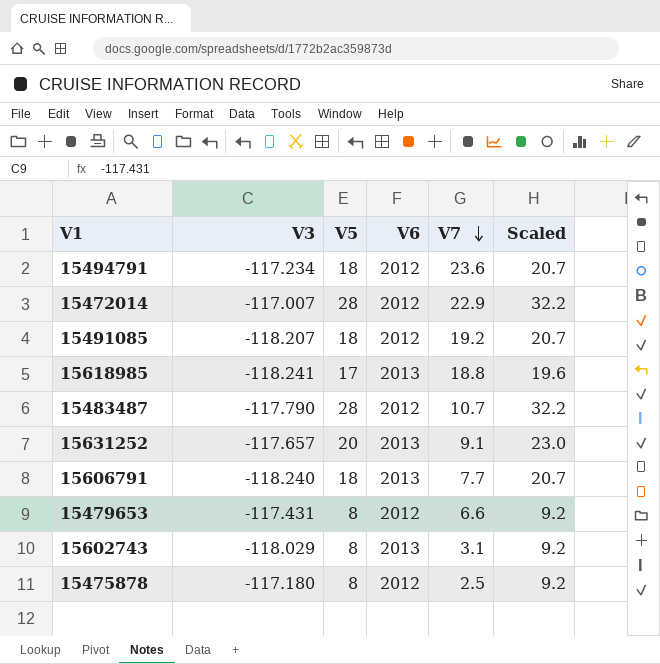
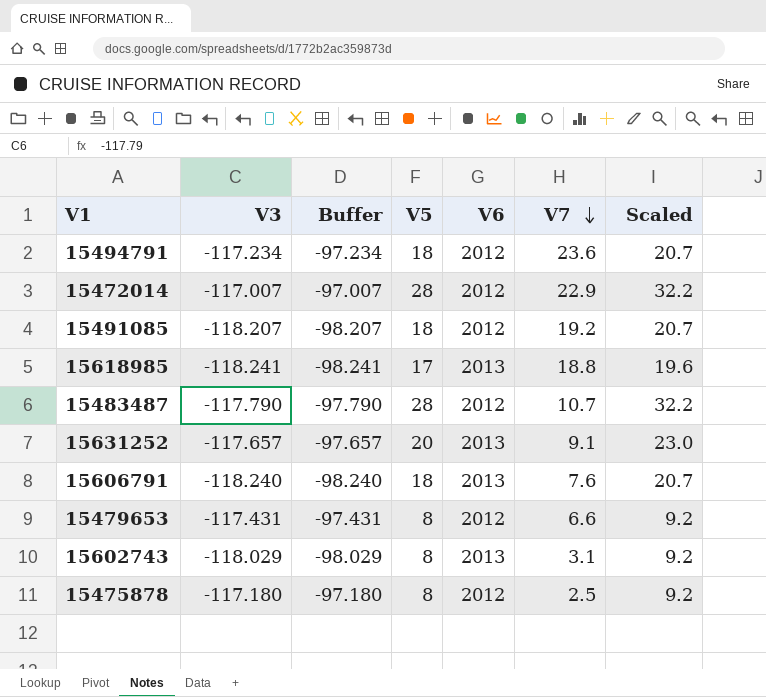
column Buffer | formula: none -> [V3] + 20
15606791 | V7: 7.7 -> 7.6

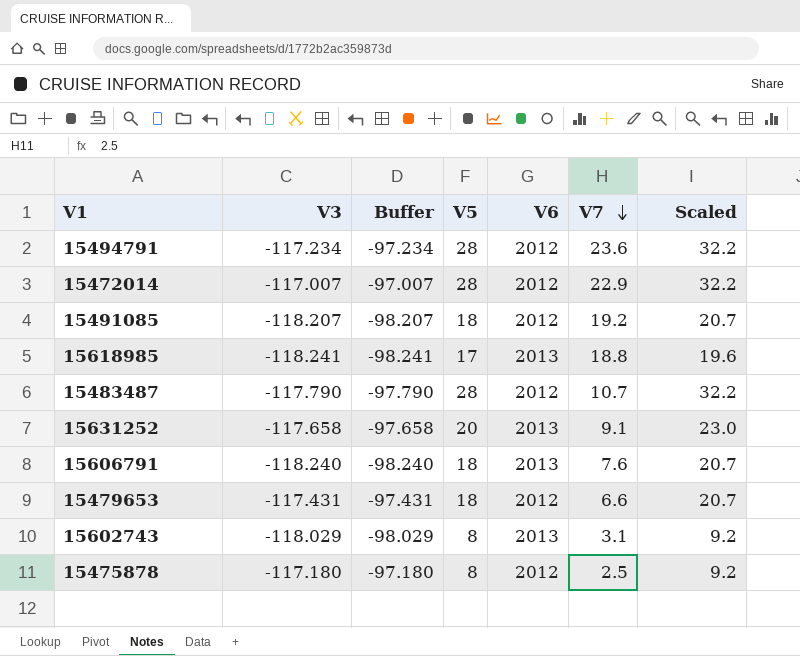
15494791 | V5: 18 -> 28
15494791 | Scaled: 20.7 -> 32.2
15631252 | V3: -117.657 -> -117.658
15631252 | Buffer: -97.657 -> -97.658
15479653 | V5: 8 -> 18
15479653 | Scaled: 9.2 -> 20.7

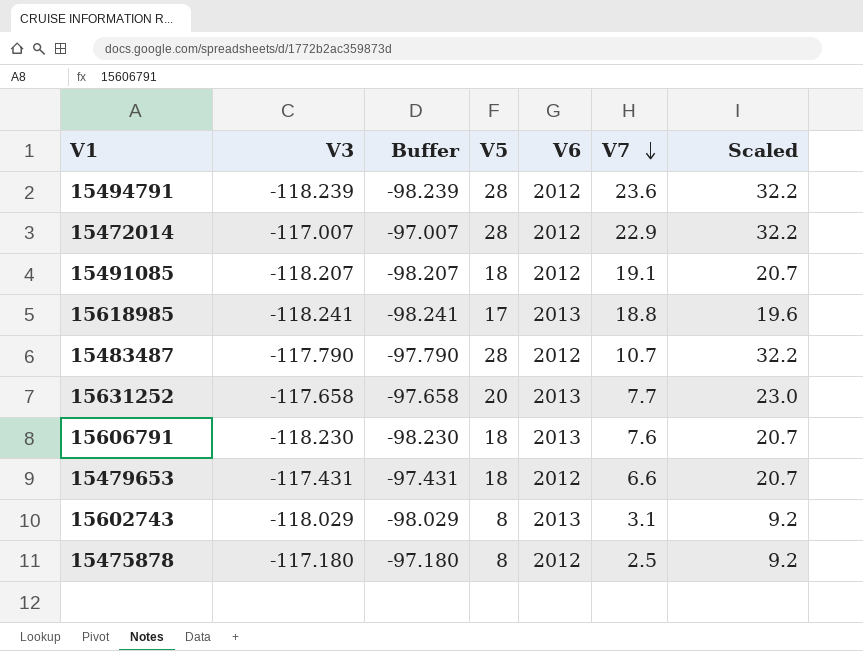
15494791 | V3: -117.234 -> -118.239
15494791 | Buffer: -97.234 -> -98.239
15491085 | V7: 19.2 -> 19.1
15631252 | V7: 9.1 -> 7.7
15606791 | V3: -118.240 -> -118.230
15606791 | Buffer: -98.240 -> -98.230

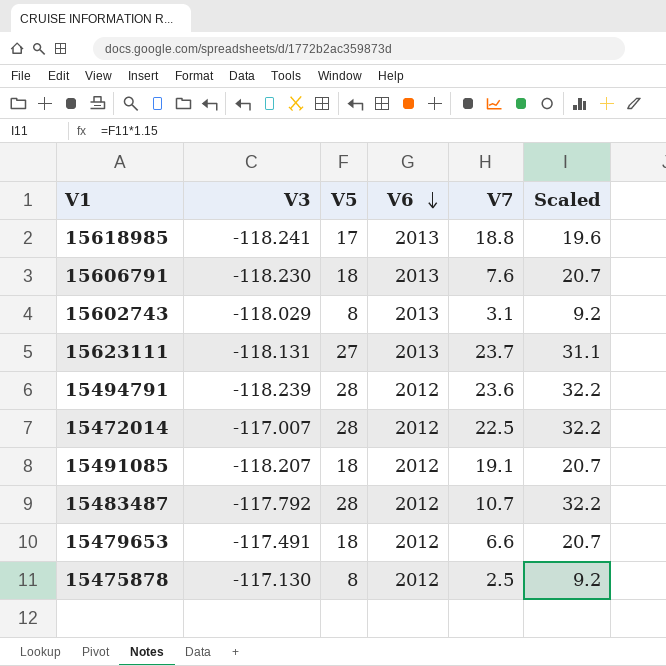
row order: V7 descending -> V6 descending
column Buffer | formula: [V3] + 20 -> none
row 15631252: -117.658 | -97.658 | 20 | 2013 | 7.7 | 23.0 -> none
row 15623111: none -> -118.131 | 27 | 2013 | 23.7 | 31.1
15472014 | V7: 22.9 -> 22.5
15483487 | V3: -117.790 -> -117.792
15479653 | V3: -117.431 -> -117.491
15475878 | V3: -117.180 -> -117.130

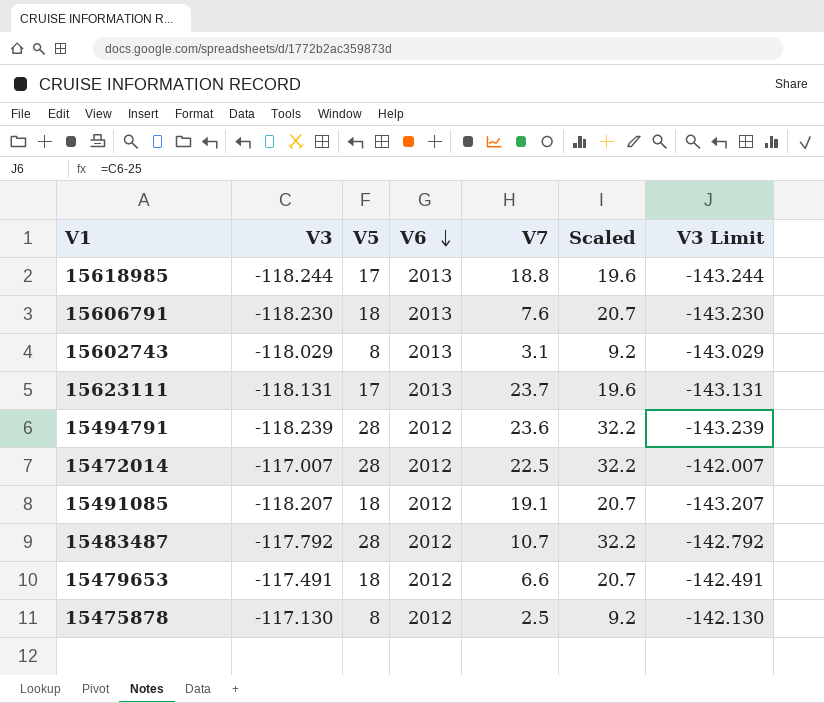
column V3 Limit | formula: none -> [V3] - 25
15618985 | V3: -118.241 -> -118.244
15623111 | V5: 27 -> 17
15623111 | Scaled: 31.1 -> 19.6

